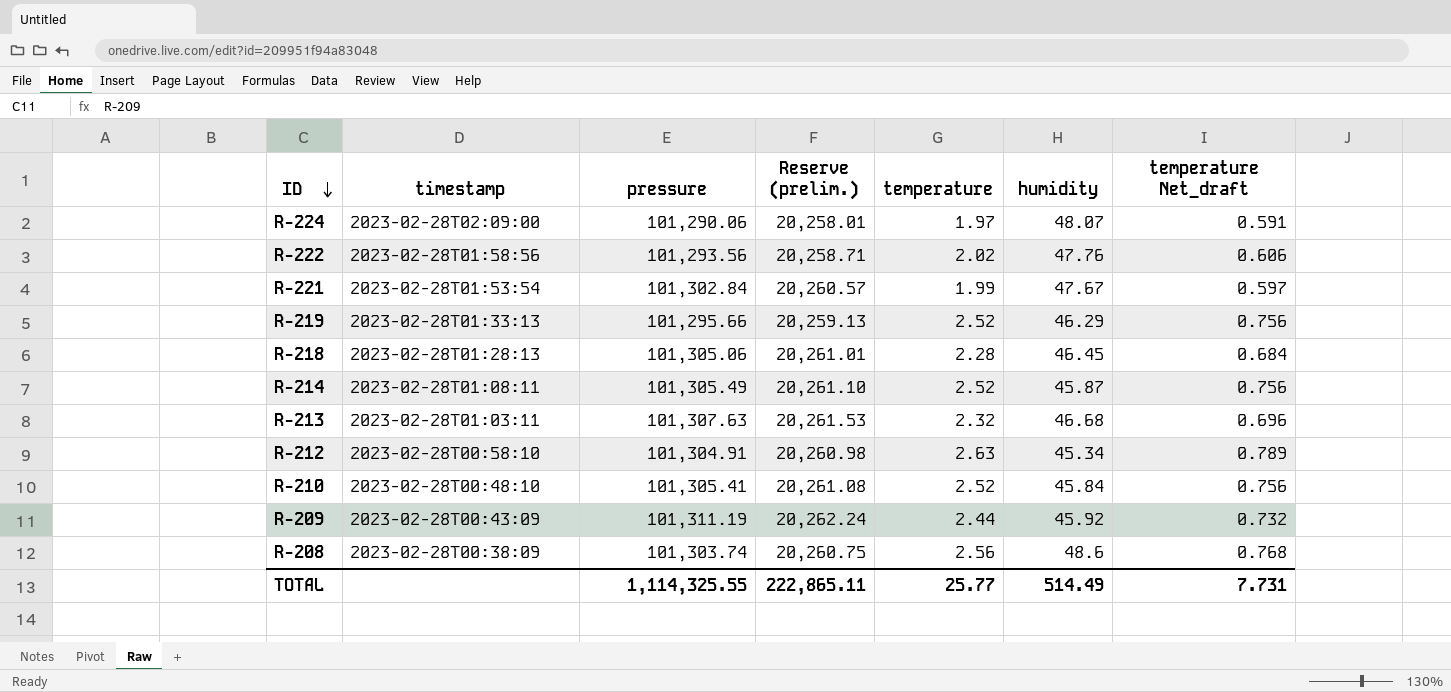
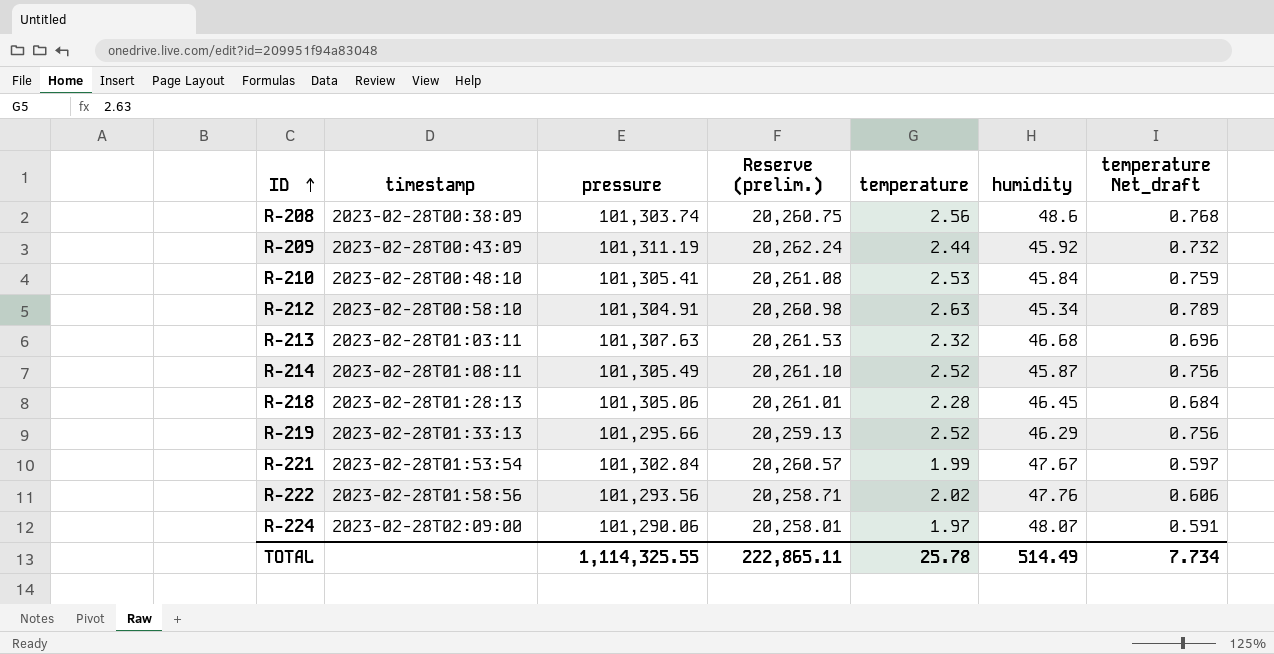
row order: ID descending -> ID ascending
R-210 | temperature: 2.52 -> 2.53
R-210 | temperature Net_draft: 0.756 -> 0.759
TOTAL | temperature: 25.77 -> 25.78
TOTAL | temperature Net_draft: 7.731 -> 7.734

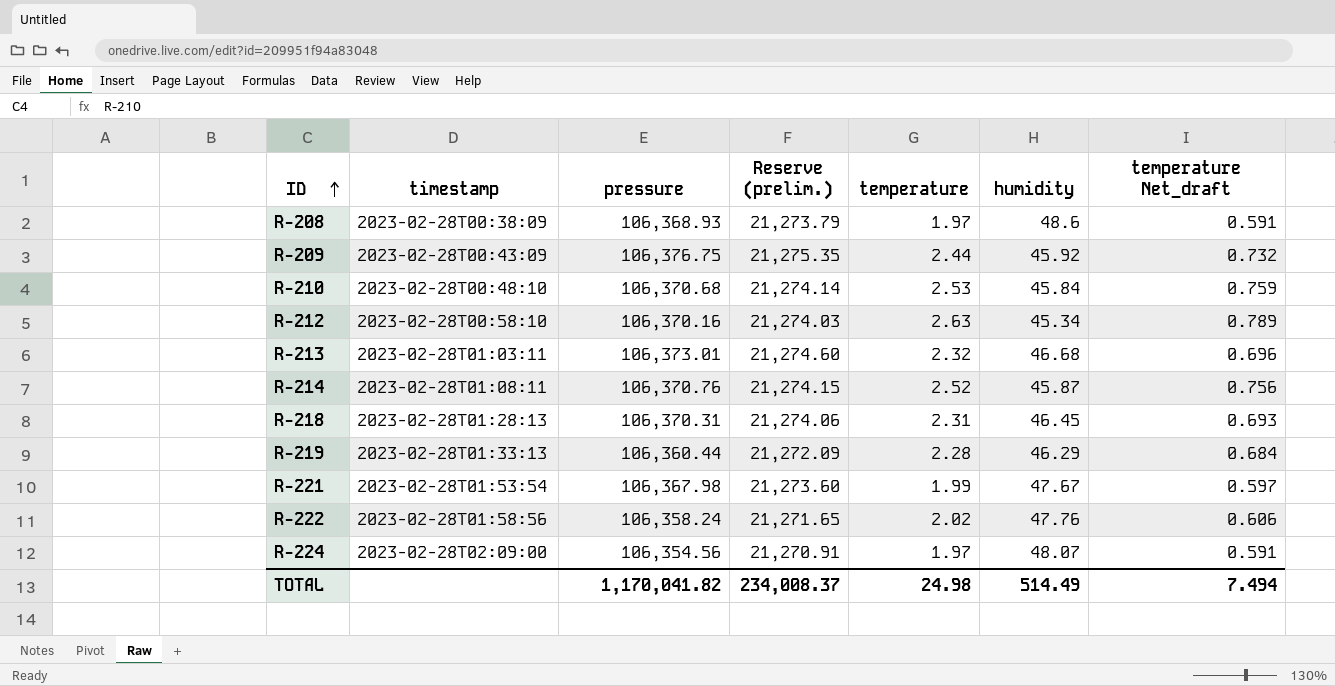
R-208 | pressure: 101,303.74 -> 106,368.93
R-208 | Reserve (prelim.): 20,260.75 -> 21,273.79
R-208 | temperature: 2.56 -> 1.97
R-208 | temperature Net_draft: 0.768 -> 0.591
R-209 | pressure: 101,311.19 -> 106,376.75
R-209 | Reserve (prelim.): 20,262.24 -> 21,275.35
R-210 | pressure: 101,305.41 -> 106,370.68
R-210 | Reserve (prelim.): 20,261.08 -> 21,274.14
R-212 | pressure: 101,304.91 -> 106,370.16
R-212 | Reserve (prelim.): 20,260.98 -> 21,274.03
R-213 | pressure: 101,307.63 -> 106,373.01
R-213 | Reserve (prelim.): 20,261.53 -> 21,274.60
R-214 | pressure: 101,305.49 -> 106,370.76
R-214 | Reserve (prelim.): 20,261.10 -> 21,274.15
R-218 | pressure: 101,305.06 -> 106,370.31
R-218 | Reserve (prelim.): 20,261.01 -> 21,274.06
R-218 | temperature: 2.28 -> 2.31
R-218 | temperature Net_draft: 0.684 -> 0.693
R-219 | pressure: 101,295.66 -> 106,360.44
R-219 | Reserve (prelim.): 20,259.13 -> 21,272.09
R-219 | temperature: 2.52 -> 2.28
R-219 | temperature Net_draft: 0.756 -> 0.684
R-221 | pressure: 101,302.84 -> 106,367.98
R-221 | Reserve (prelim.): 20,260.57 -> 21,273.60
R-222 | pressure: 101,293.56 -> 106,358.24
R-222 | Reserve (prelim.): 20,258.71 -> 21,271.65
R-224 | pressure: 101,290.06 -> 106,354.56
R-224 | Reserve (prelim.): 20,258.01 -> 21,270.91
TOTAL | pressure: 1,114,325.55 -> 1,170,041.82
TOTAL | Reserve (prelim.): 222,865.11 -> 234,008.37
TOTAL | temperature: 25.78 -> 24.98
TOTAL | temperature Net_draft: 7.734 -> 7.494

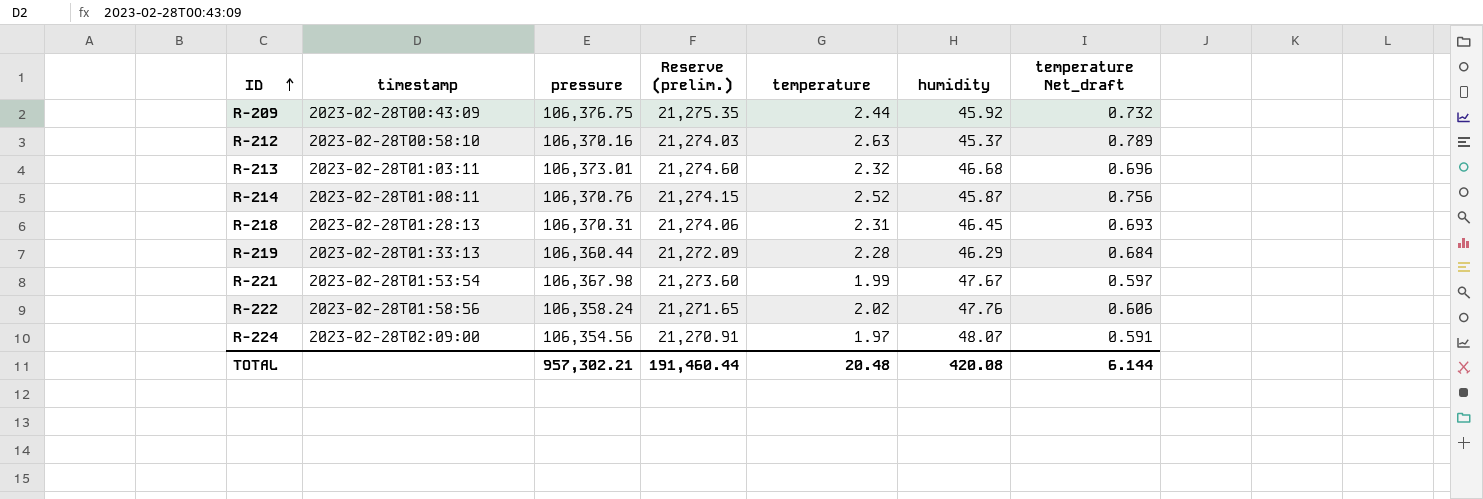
row R-208: 2023-02-28T00:38:09 | 106,368.93 | 21,273.79 | 1.97 | 48.6 | 0.591 -> none
row R-210: 2023-02-28T00:48:10 | 106,370.68 | 21,274.14 | 2.53 | 45.84 | 0.759 -> none
R-212 | humidity: 45.34 -> 45.37
TOTAL | pressure: 1,170,041.82 -> 957,302.21
TOTAL | Reserve (prelim.): 234,008.37 -> 191,460.44
TOTAL | temperature: 24.98 -> 20.48
TOTAL | humidity: 514.49 -> 420.08
TOTAL | temperature Net_draft: 7.494 -> 6.144

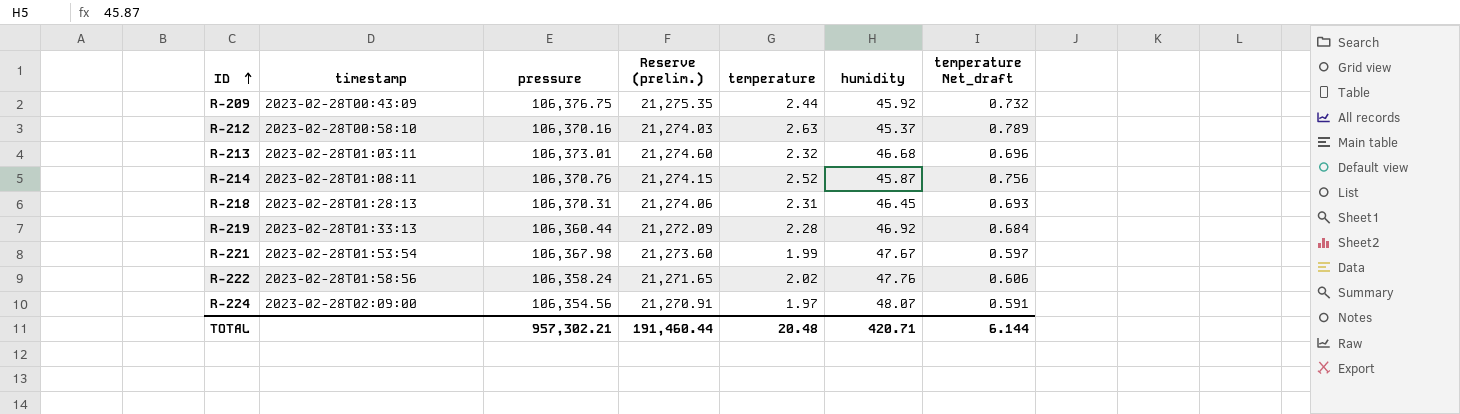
R-219 | humidity: 46.29 -> 46.92
TOTAL | humidity: 420.08 -> 420.71

